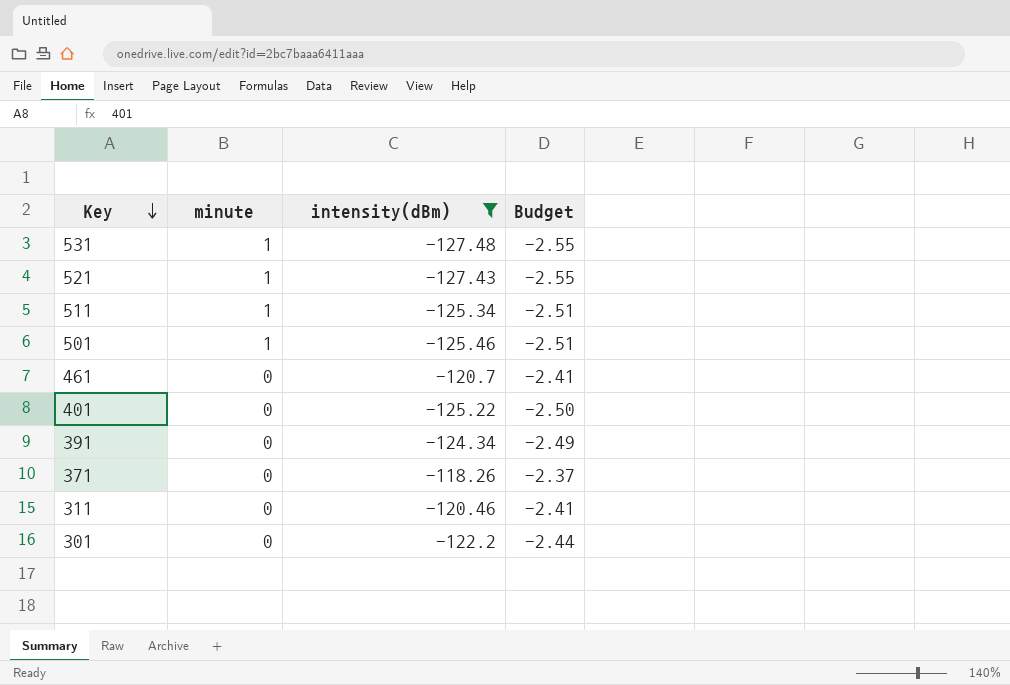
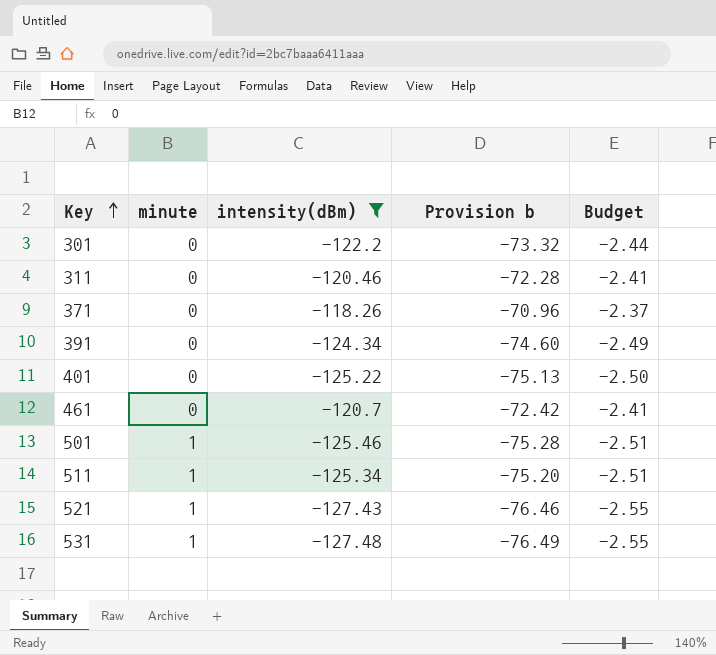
row order: Key descending -> Key ascending
column Provision b | formula: none -> [intensity(dBm)] * 0.6

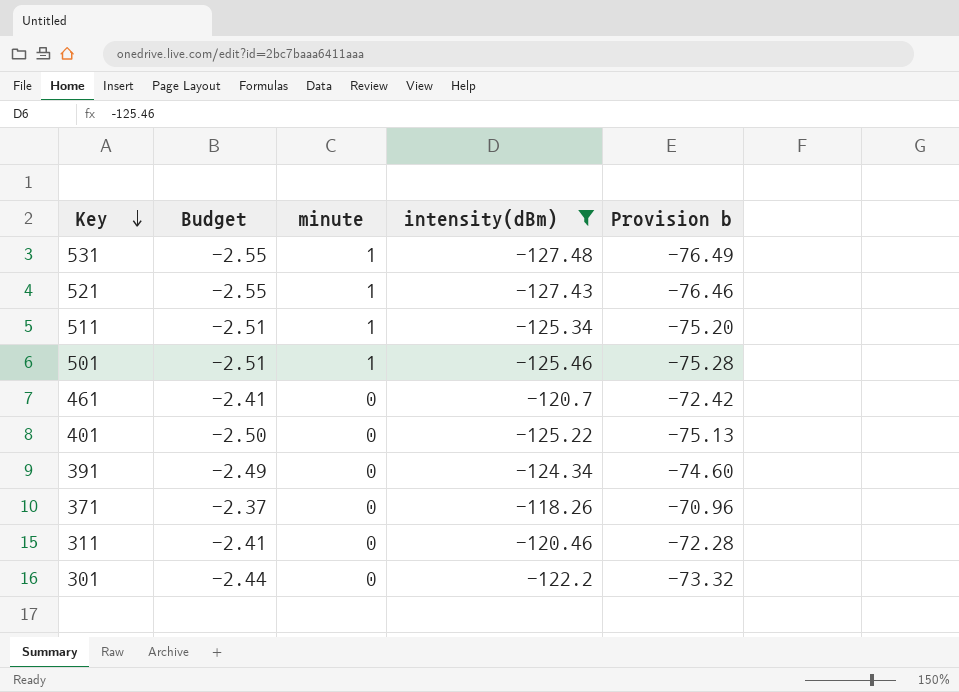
row order: Key ascending -> Key descending
column Budget | position: 5 -> 2

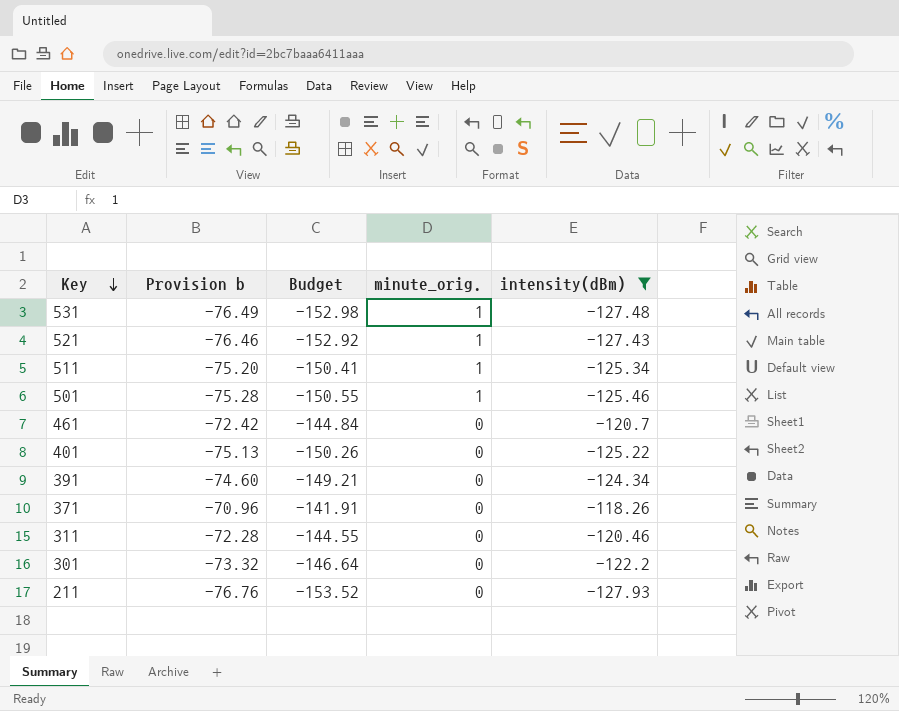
column Provision b | position: 5 -> 2
column Budget | formula: [intensity(dBm)] * 0.02 -> [intensity(dBm)] * 1.2
column name: minute -> minute_orig.
row 211: none -> -76.76 | -153.52 | 0 | -127.93

